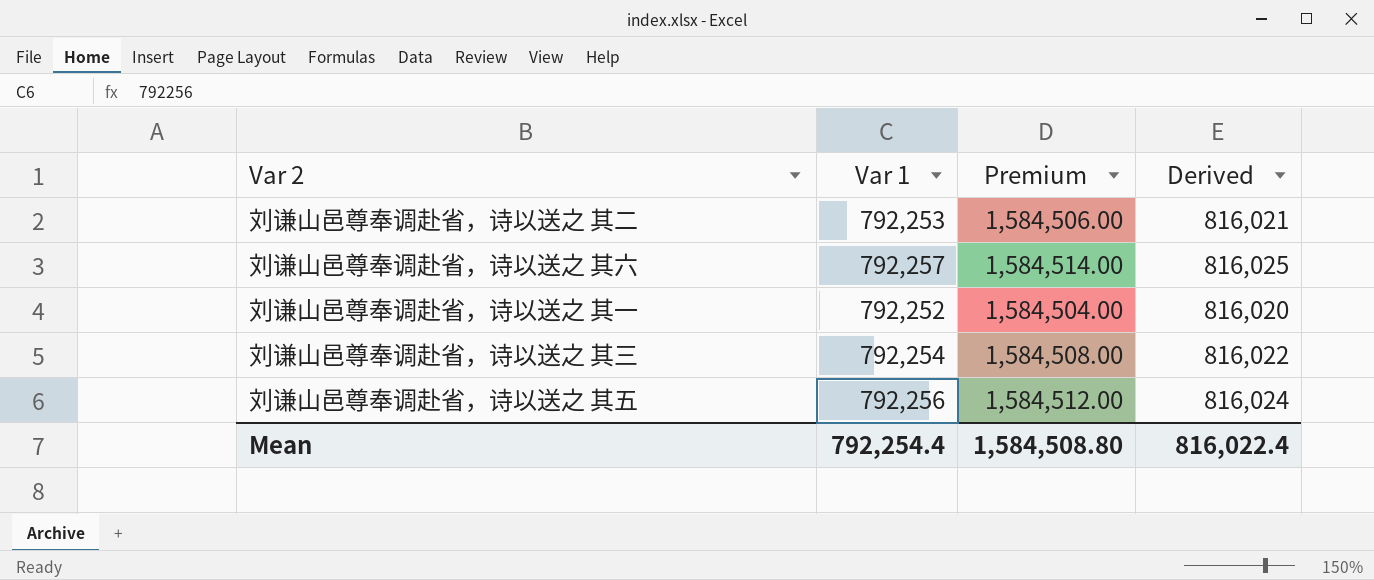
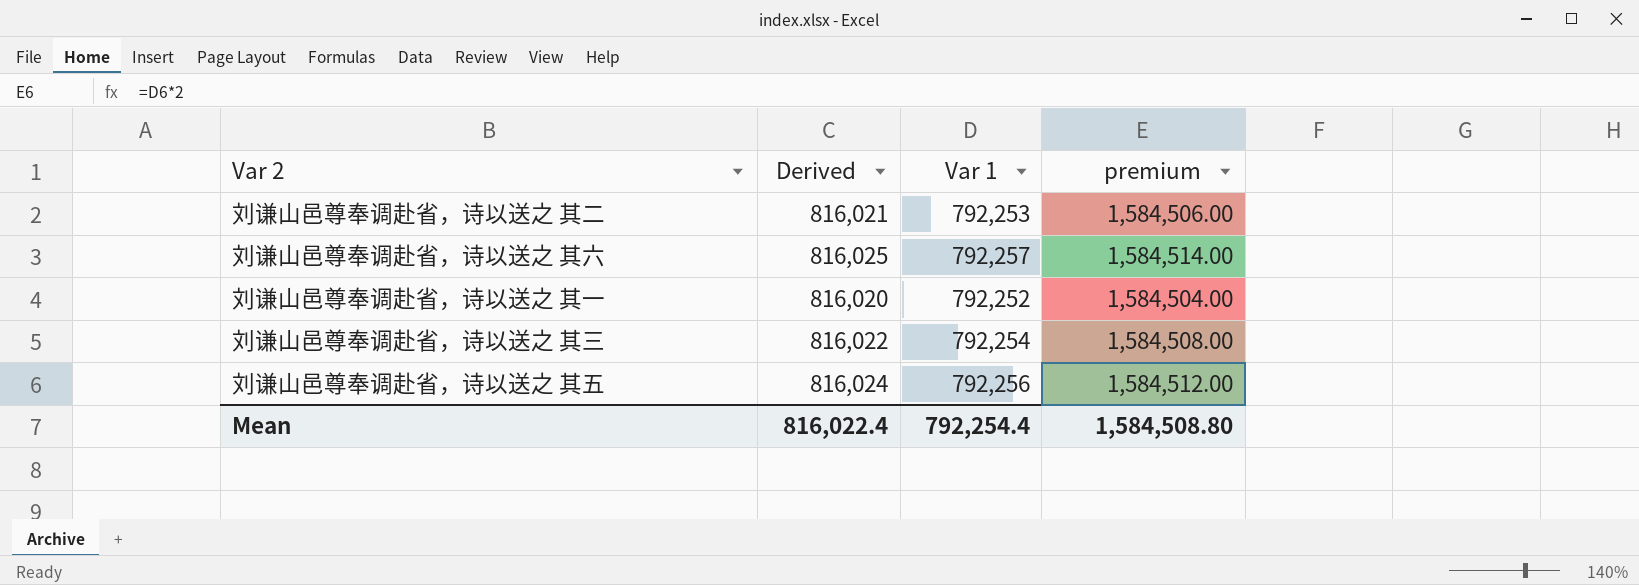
column Derived | position: 4 -> 2
column name: Premium -> premium

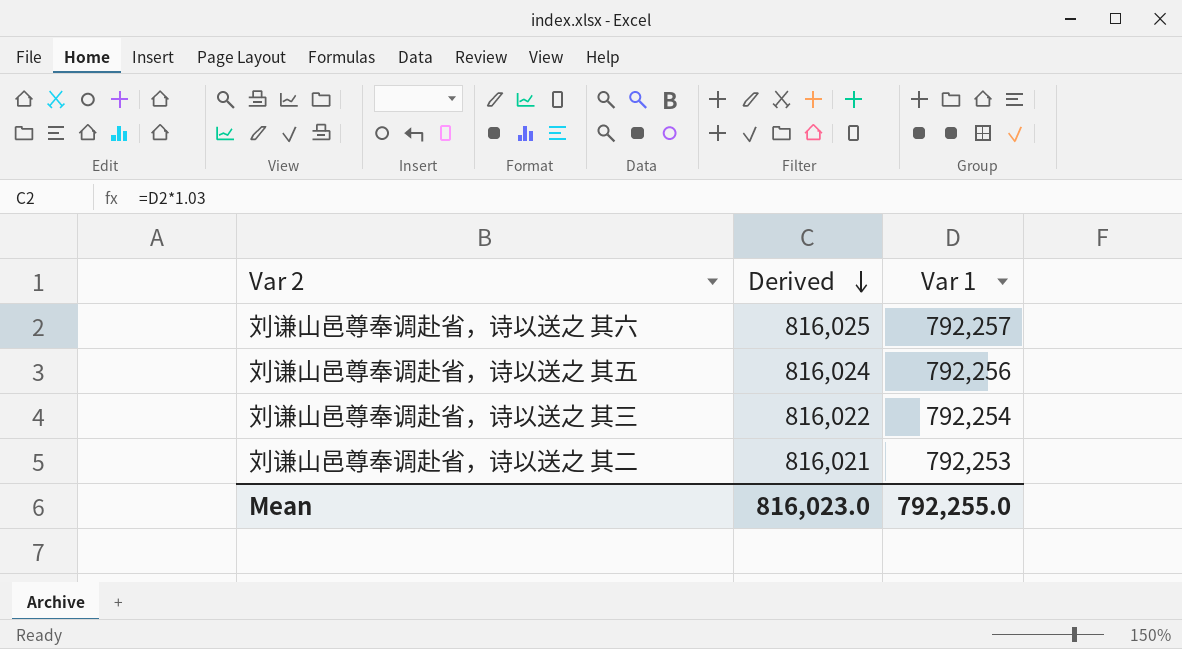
row order: none -> Derived descending
column premium | formula: [Var 1] * 2 -> none
row 刘谦山邑尊奉调赴省，诗以送之 其一: 816,020 | 792,252 | 1,584,504.00 -> none
Mean | Derived: 816,022.4 -> 816,023.0
Mean | Var 1: 792,254.4 -> 792,255.0

